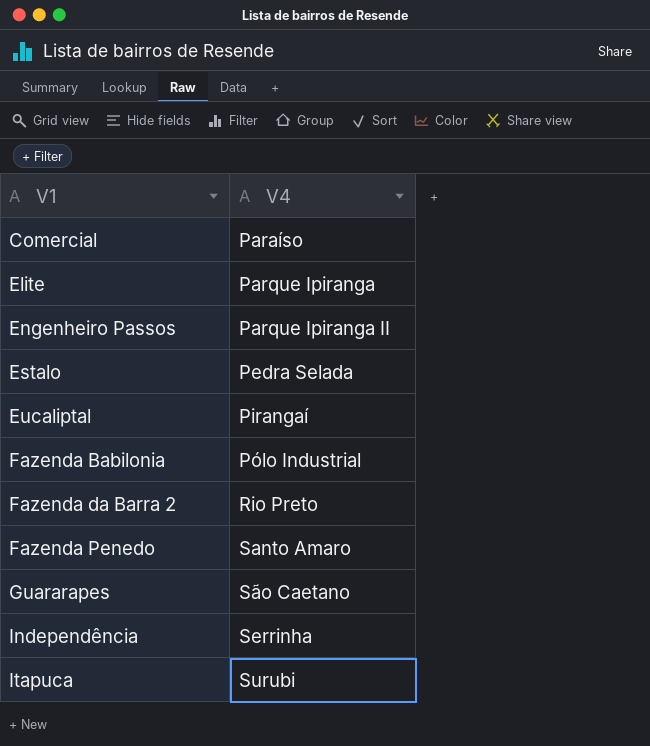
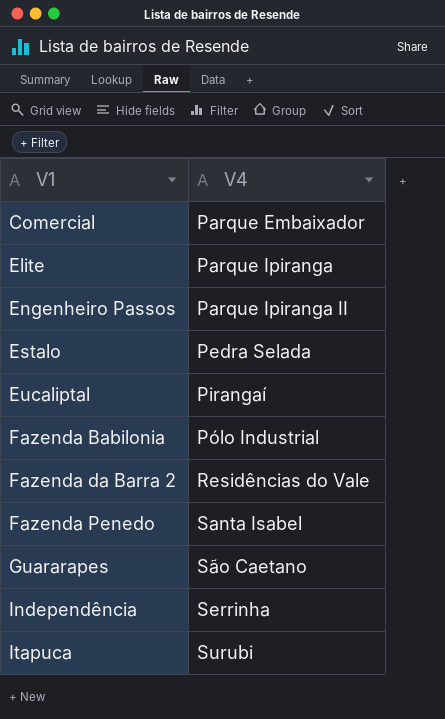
Comercial | V4: Paraíso -> Parque Embaixador
Fazenda da Barra 2 | V4: Rio Preto -> Residências do Vale
Fazenda Penedo | V4: Santo Amaro -> Santa Isabel

